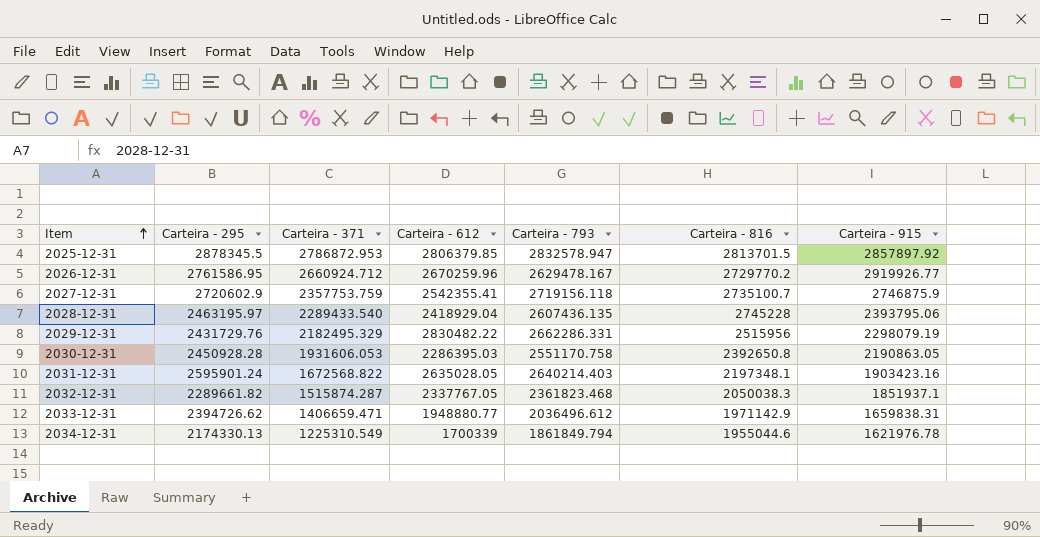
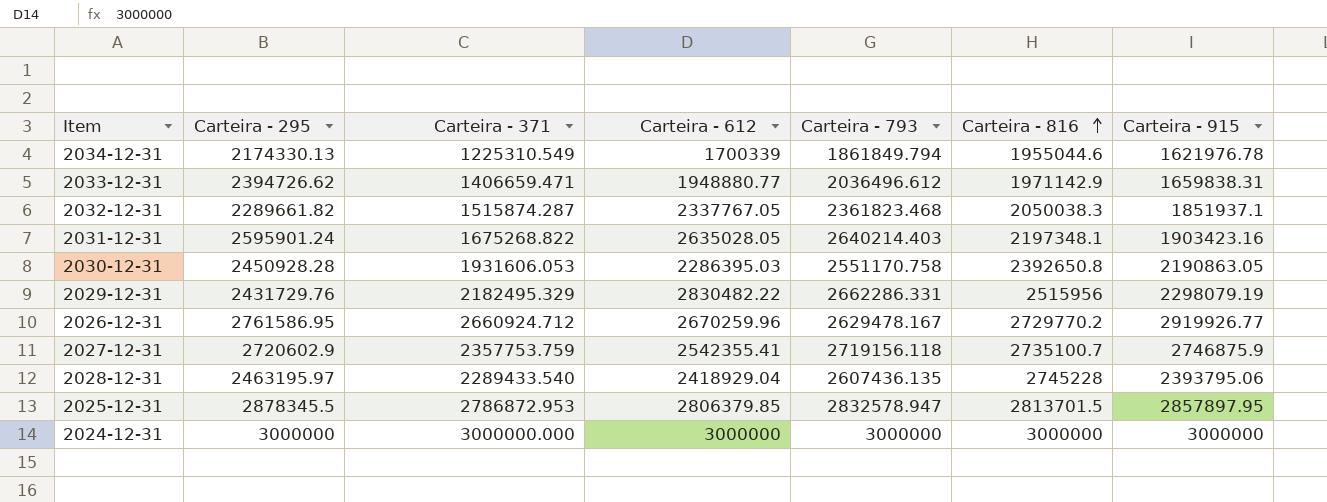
row order: Item ascending -> Carteira - 816 ascending
2031-12-31 | Carteira - 371: 1672568.822 -> 1675268.822
2025-12-31 | Carteira - 915: 2857897.92 -> 2857897.95
row 2024-12-31: none -> 3000000 | 3000000.000 | 3000000 | 3000000 | 3000000 | 3000000

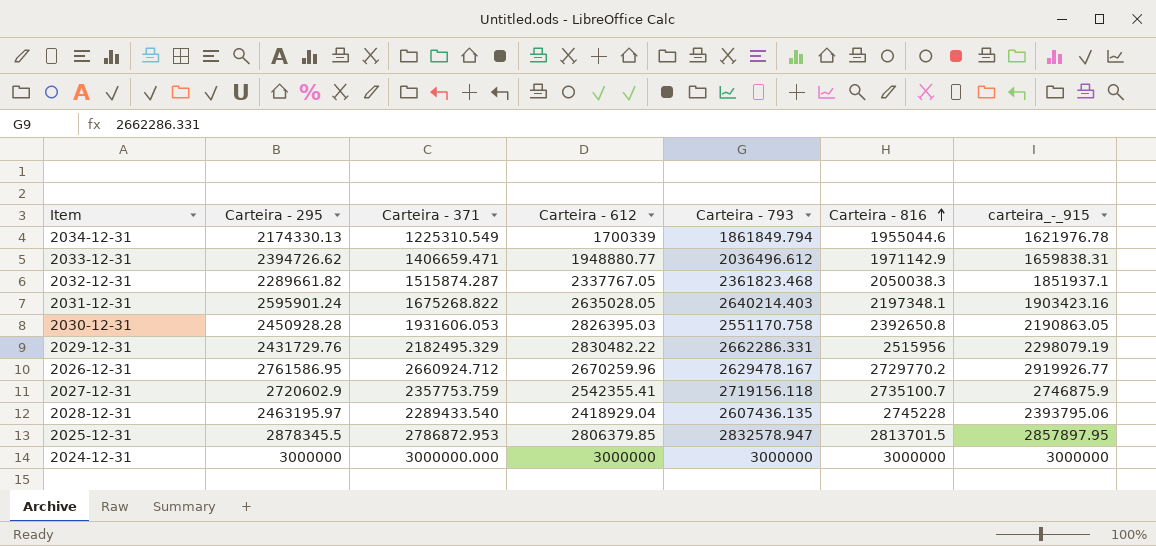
column name: Carteira - 915 -> carteira_-_915
2030-12-31 | Carteira - 612: 2286395.03 -> 2826395.03

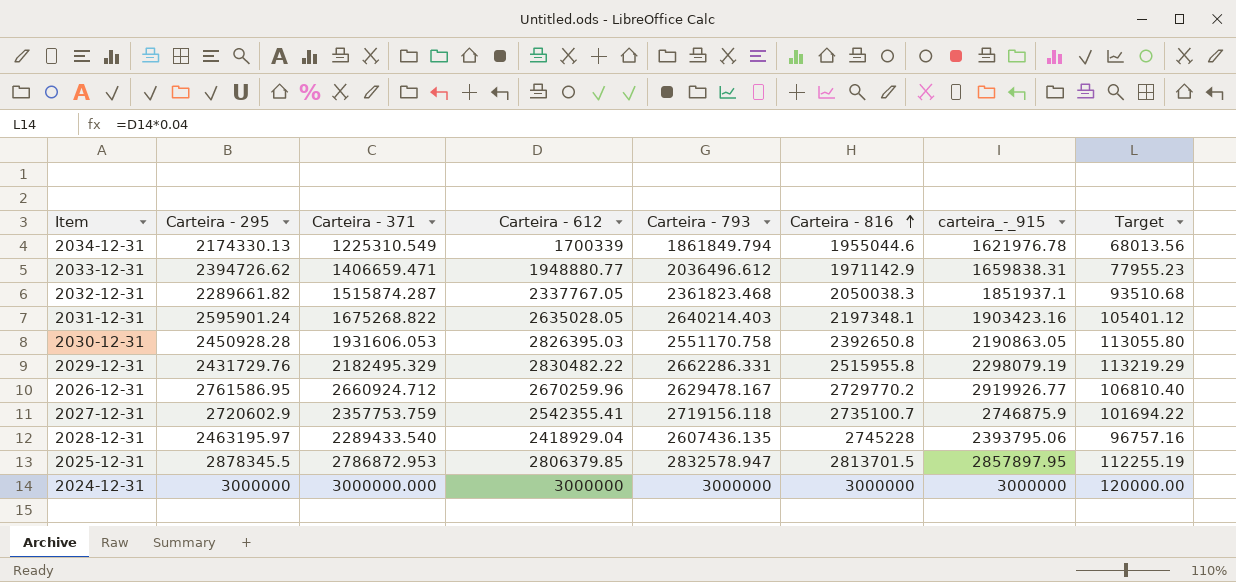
column Target | formula: none -> [Carteira - 612] * 0.04
2029-12-31 | Carteira - 816: 2515956 -> 2515955.8

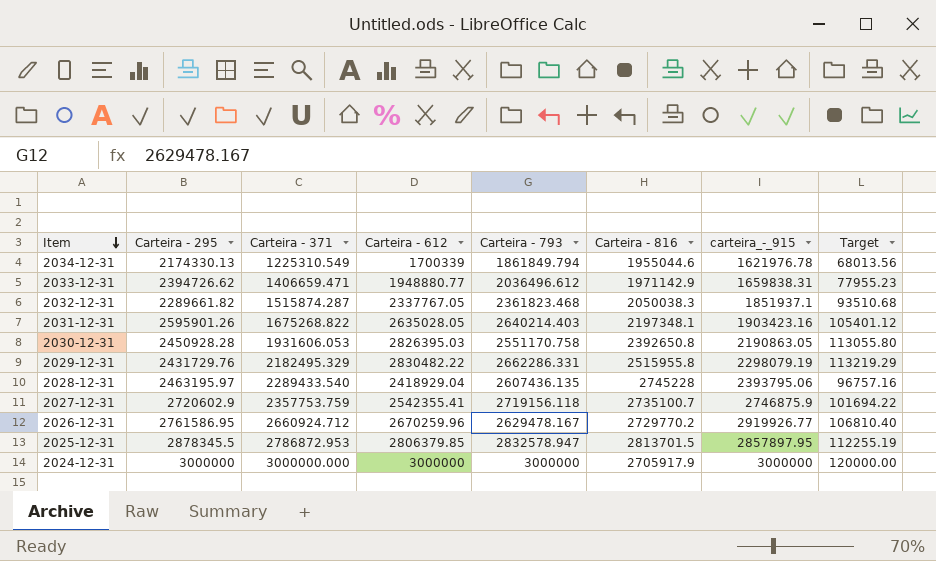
row order: Carteira - 816 ascending -> Item descending
2031-12-31 | Carteira - 295: 2595901.24 -> 2595901.26
2024-12-31 | Carteira - 816: 3000000 -> 2705917.9

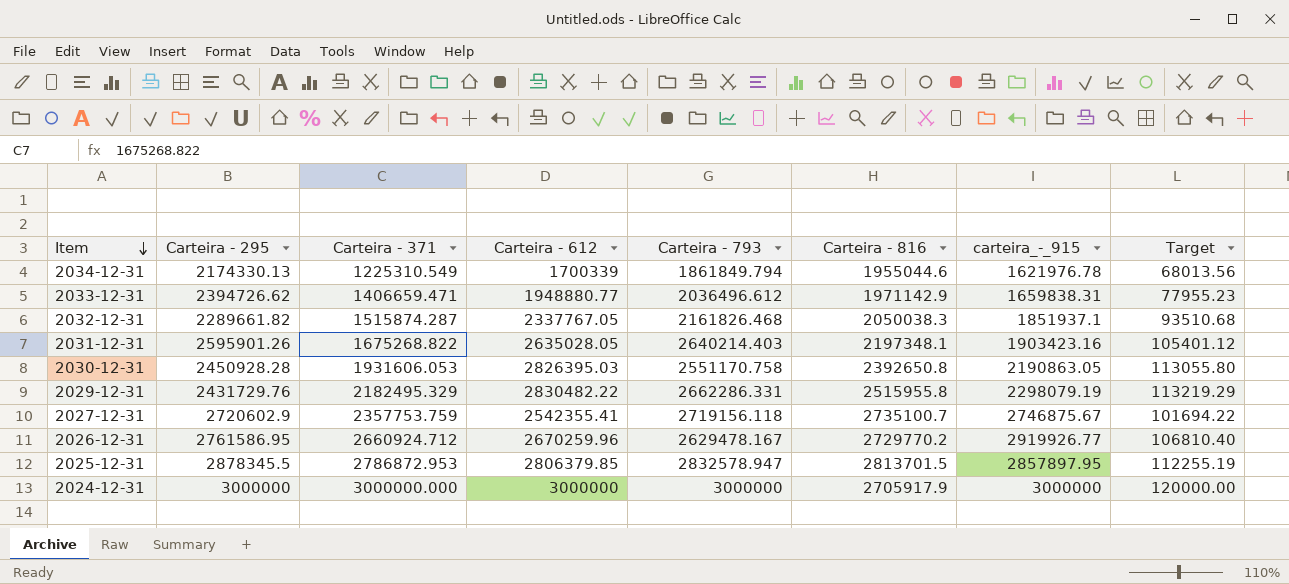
row 2028-12-31: 2463195.97 | 2289433.540 | 2418929.04 | 2607436.135 | 2745228 | 2393795.06 | 96757.16 -> none
2032-12-31 | Carteira - 793: 2361823.468 -> 2161826.468
2027-12-31 | carteira_-_915: 2746875.9 -> 2746875.67

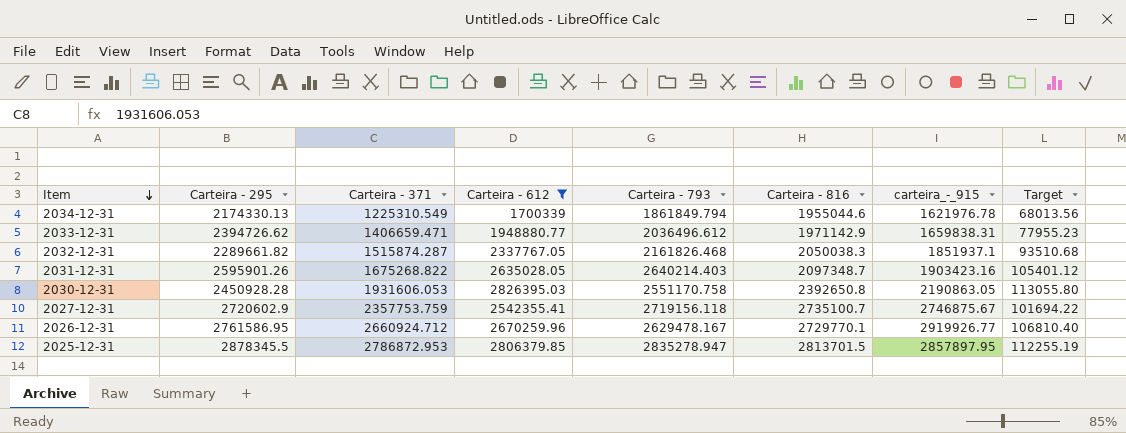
filter: none -> Carteira - 612 <= 2826395.03
2031-12-31 | Carteira - 816: 2197348.1 -> 2097348.7
2026-12-31 | Carteira - 816: 2729770.2 -> 2729770.1
2025-12-31 | Carteira - 793: 2832578.947 -> 2835278.947

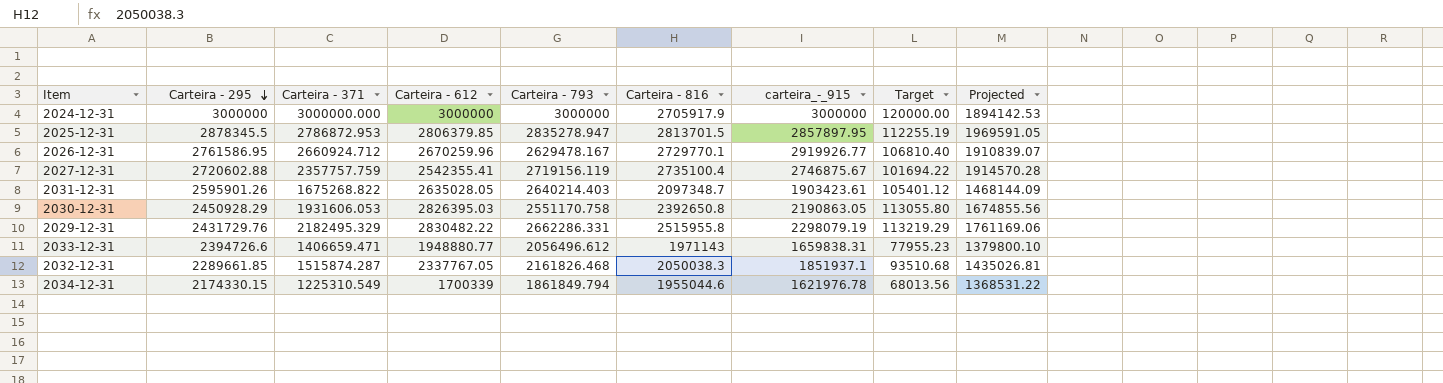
filter: Carteira - 612 <= 2826395.03 -> none
row order: Item descending -> Carteira - 295 descending
column Projected | formula: none -> [Carteira - 816] * 0.7
2027-12-31 | Carteira - 295: 2720602.9 -> 2720602.88
2027-12-31 | Carteira - 371: 2357753.759 -> 2357757.759
2027-12-31 | Carteira - 793: 2719156.118 -> 2719156.119
2027-12-31 | Carteira - 816: 2735100.7 -> 2735100.4
2031-12-31 | carteira_-_915: 1903423.16 -> 1903423.61
2030-12-31 | Carteira - 295: 2450928.28 -> 2450928.29
2033-12-31 | Carteira - 295: 2394726.62 -> 2394726.6
2033-12-31 | Carteira - 793: 2036496.612 -> 2056496.612
2033-12-31 | Carteira - 816: 1971142.9 -> 1971143
2032-12-31 | Carteira - 295: 2289661.82 -> 2289661.85
2034-12-31 | Carteira - 295: 2174330.13 -> 2174330.15

